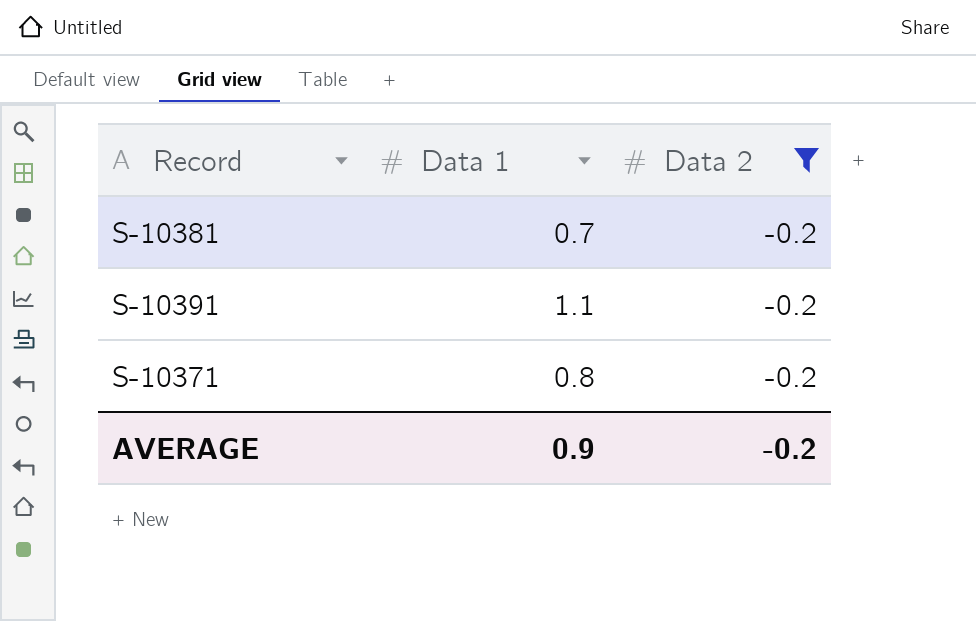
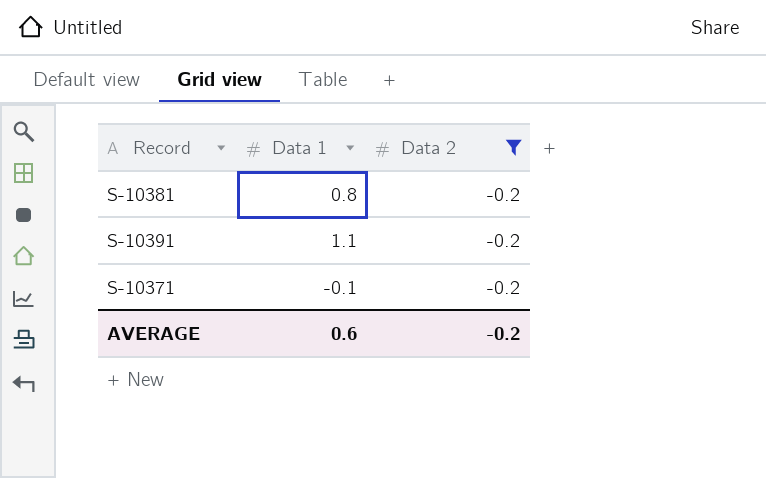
S-10381 | Data 1: 0.7 -> 0.8
S-10371 | Data 1: 0.8 -> -0.1
AVERAGE | Data 1: 0.9 -> 0.6

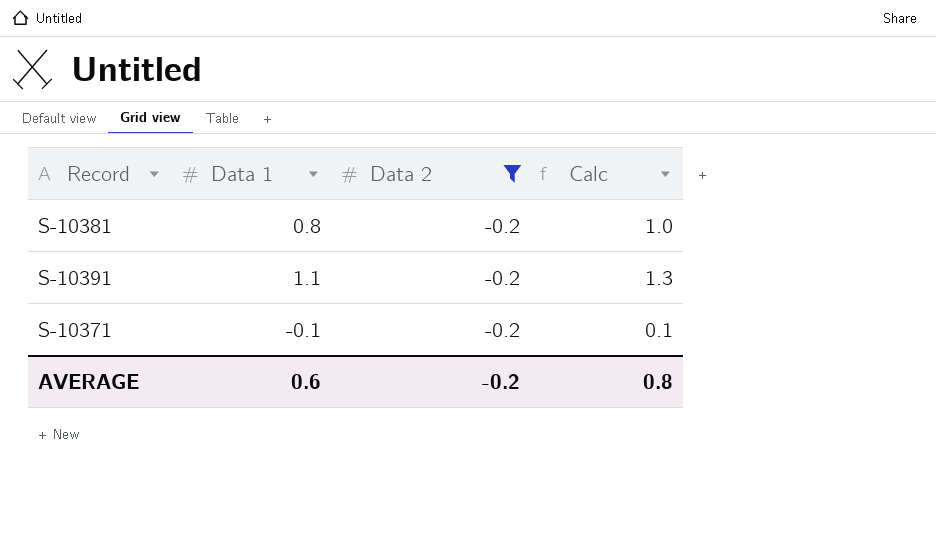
column Calc | formula: none -> [Data 1] - [Data 2]

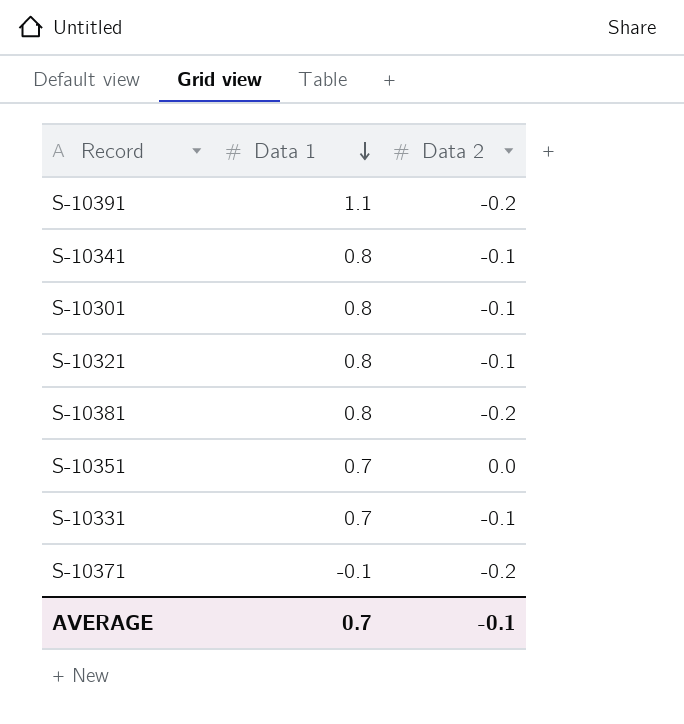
filter: Data 2 = -0.2 -> none
row order: none -> Data 1 descending
column Calc | formula: [Data 1] - [Data 2] -> none
AVERAGE | Data 1: 0.6 -> 0.7
AVERAGE | Data 2: -0.2 -> -0.1

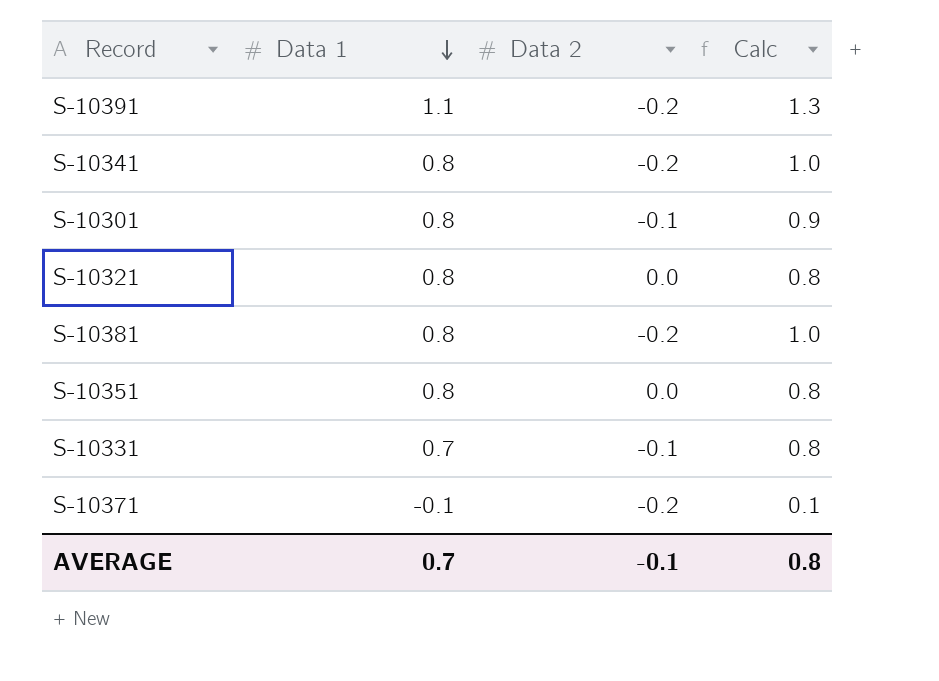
column Calc | formula: none -> [Data 1] - [Data 2]
S-10341 | Data 2: -0.1 -> -0.2
S-10321 | Data 2: -0.1 -> 0.0
S-10351 | Data 1: 0.7 -> 0.8

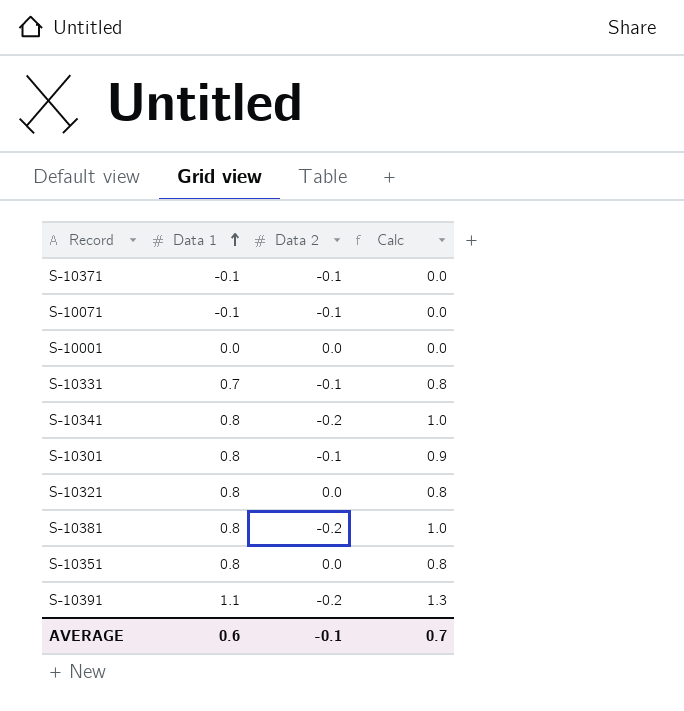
row order: Data 1 descending -> Data 1 ascending
S-10371 | Data 2: -0.2 -> -0.1
S-10371 | Calc: 0.1 -> 0.0
row S-10071: none -> -0.1 | -0.1 | 0.0
row S-10001: none -> 0.0 | 0.0 | 0.0
AVERAGE | Data 1: 0.7 -> 0.6
AVERAGE | Calc: 0.8 -> 0.7

